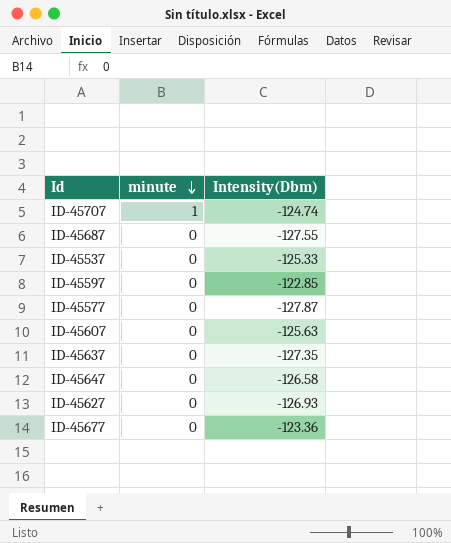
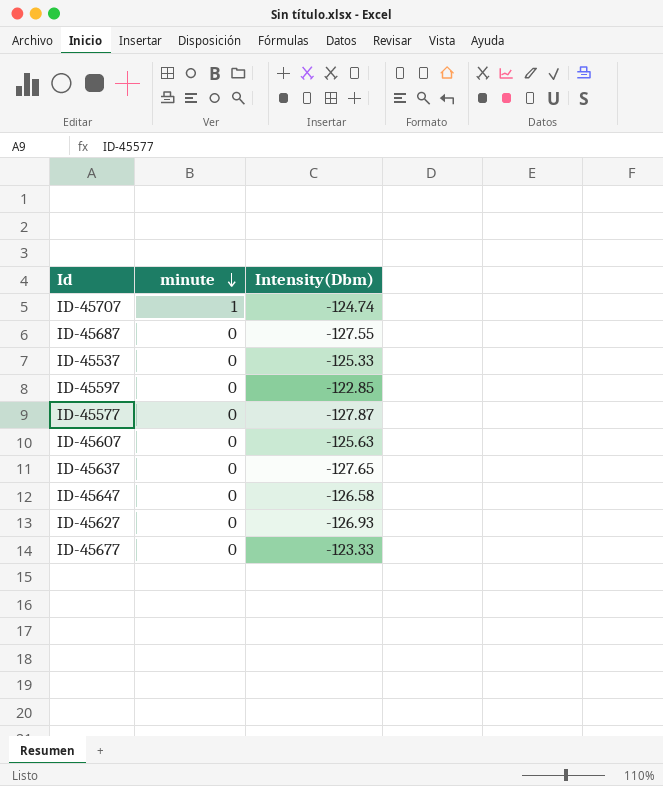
ID-45637 | Intensity(Dbm): -127.35 -> -127.65
ID-45677 | Intensity(Dbm): -123.36 -> -123.33

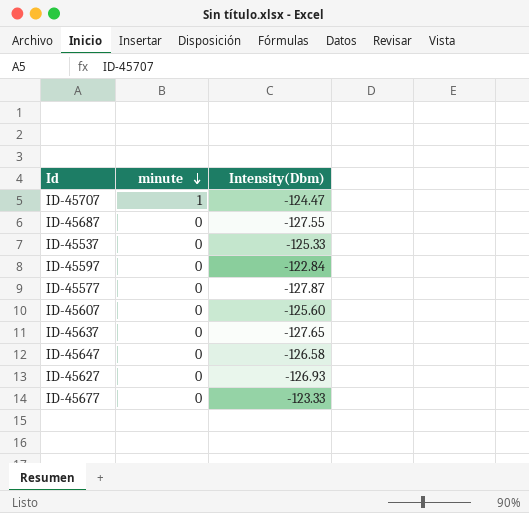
ID-45707 | Intensity(Dbm): -124.74 -> -124.47
ID-45597 | Intensity(Dbm): -122.85 -> -122.84
ID-45607 | Intensity(Dbm): -125.63 -> -125.60

